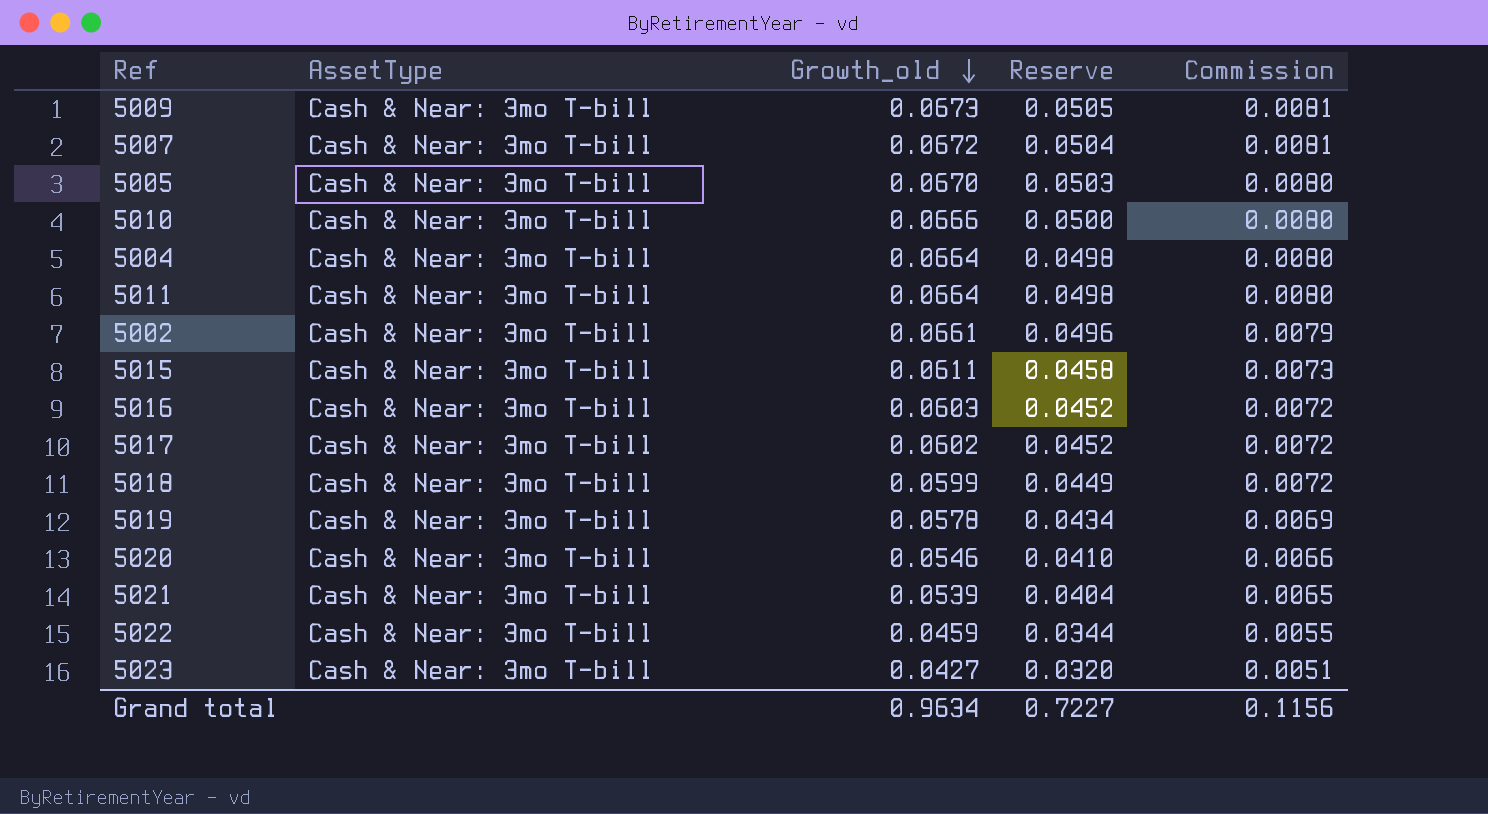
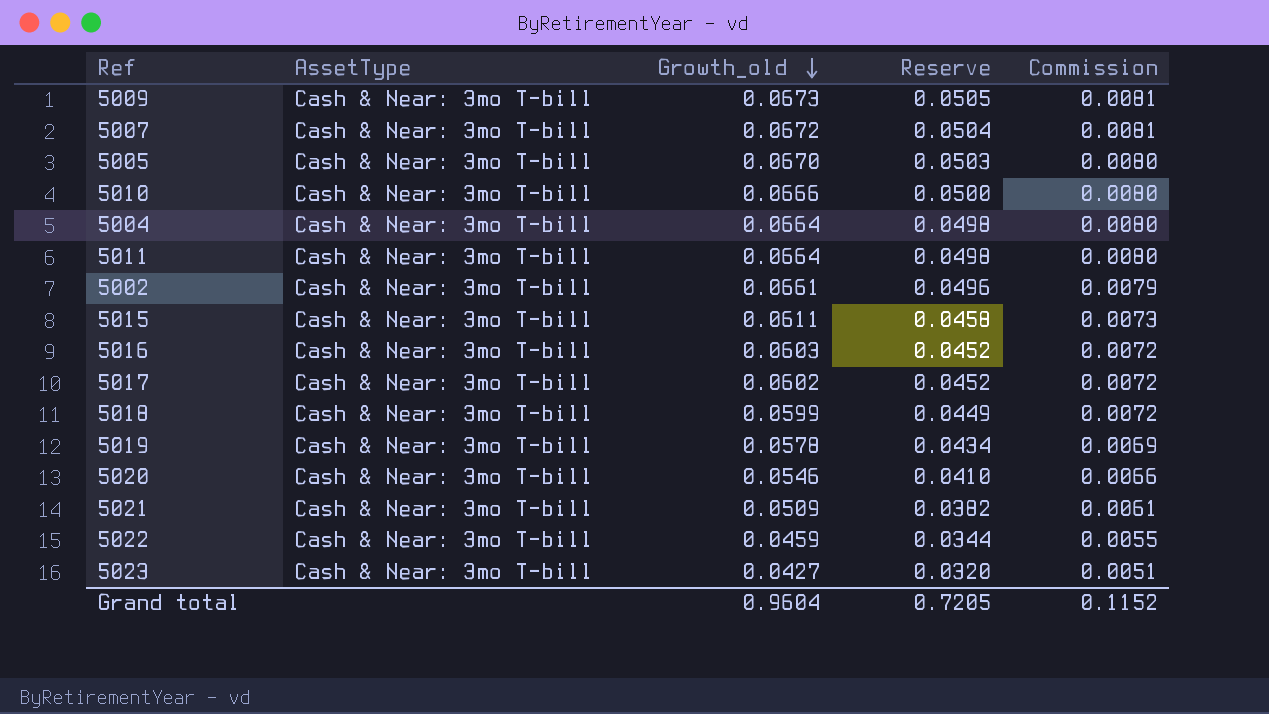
5021 | Growth_old: 0.0539 -> 0.0509
5021 | Reserve: 0.0404 -> 0.0382
5021 | Commission: 0.0065 -> 0.0061
Grand total | Growth_old: 0.9634 -> 0.9604
Grand total | Reserve: 0.7227 -> 0.7205
Grand total | Commission: 0.1156 -> 0.1152

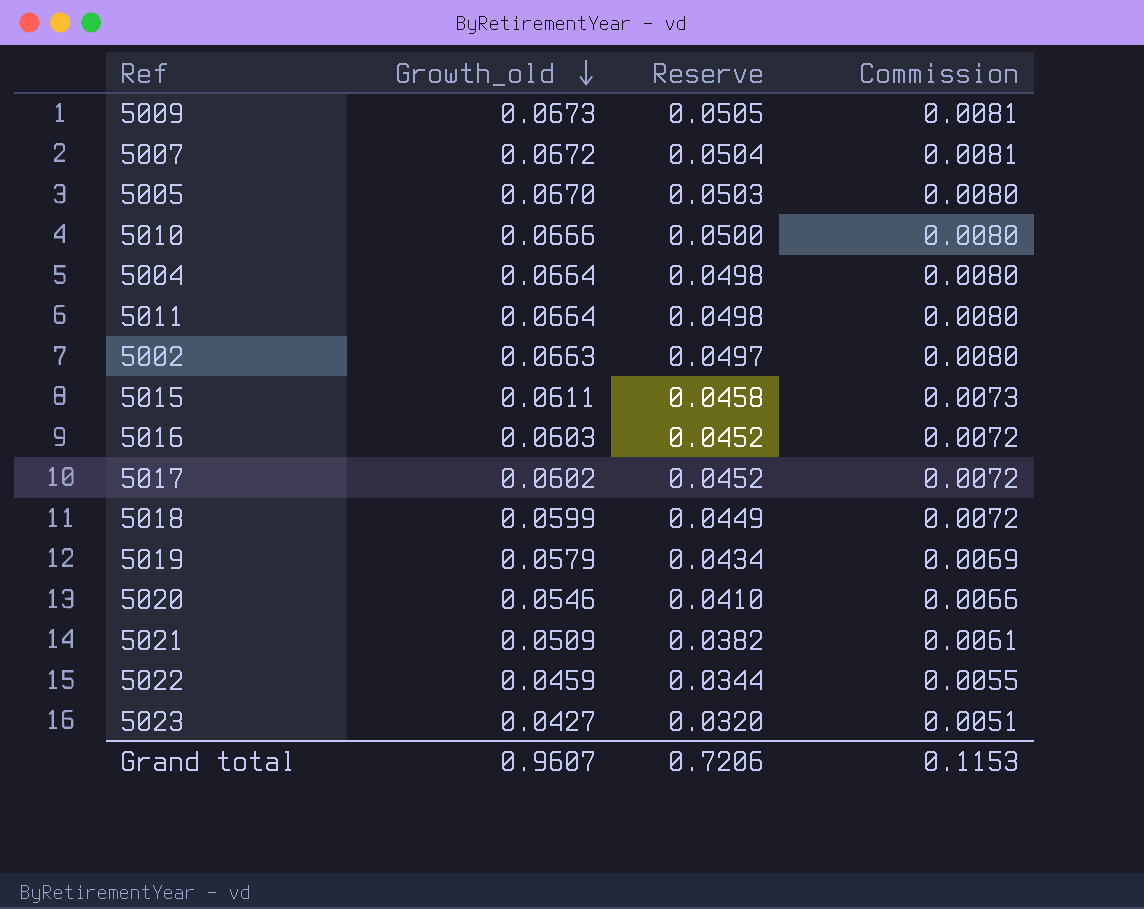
column AssetType | position: 2 -> none
5002 | Growth_old: 0.0661 -> 0.0663
5002 | Reserve: 0.0496 -> 0.0497
5002 | Commission: 0.0079 -> 0.0080
5019 | Growth_old: 0.0578 -> 0.0579
Grand total | Growth_old: 0.9604 -> 0.9607
Grand total | Reserve: 0.7205 -> 0.7206
Grand total | Commission: 0.1152 -> 0.1153

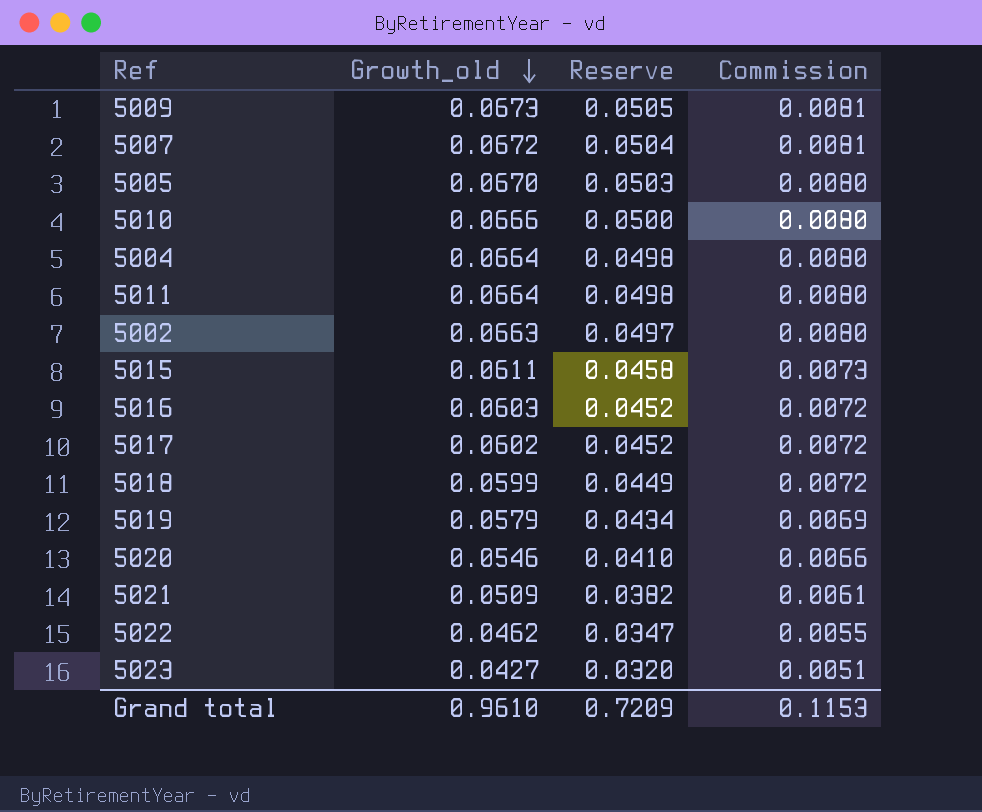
5022 | Growth_old: 0.0459 -> 0.0462
5022 | Reserve: 0.0344 -> 0.0347
Grand total | Growth_old: 0.9607 -> 0.9610
Grand total | Reserve: 0.7206 -> 0.7209

